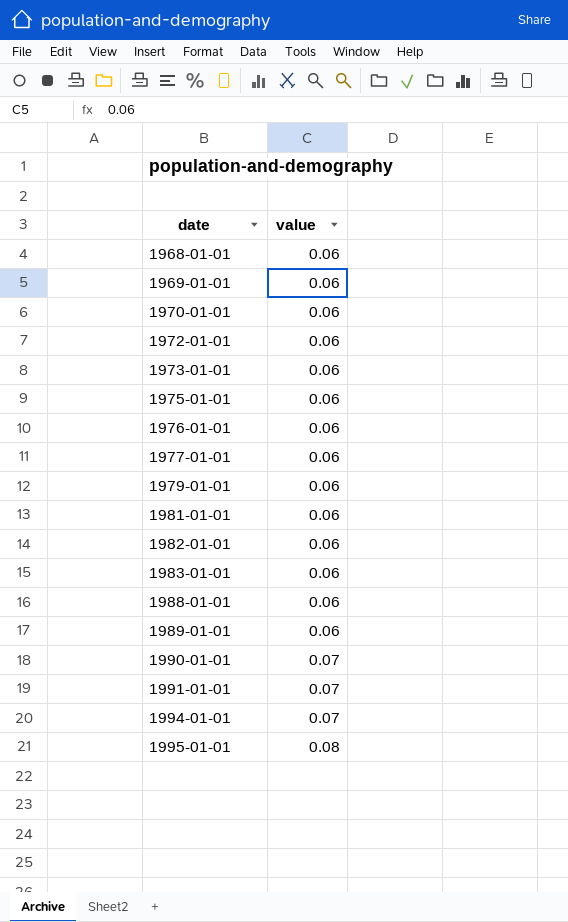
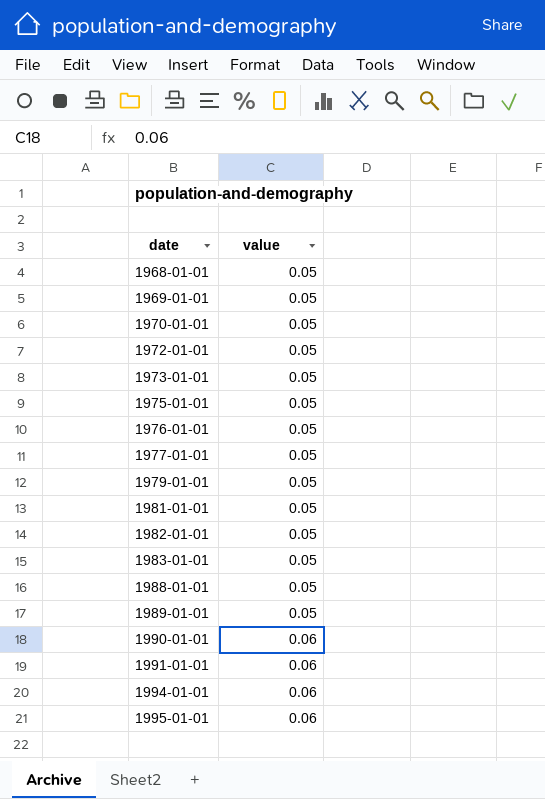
1968-01-01 | value: 0.06 -> 0.05
1969-01-01 | value: 0.06 -> 0.05
1970-01-01 | value: 0.06 -> 0.05
1972-01-01 | value: 0.06 -> 0.05
1973-01-01 | value: 0.06 -> 0.05
1975-01-01 | value: 0.06 -> 0.05
1976-01-01 | value: 0.06 -> 0.05
1977-01-01 | value: 0.06 -> 0.05
1979-01-01 | value: 0.06 -> 0.05
1981-01-01 | value: 0.06 -> 0.05
1982-01-01 | value: 0.06 -> 0.05
1983-01-01 | value: 0.06 -> 0.05
1988-01-01 | value: 0.06 -> 0.05
1989-01-01 | value: 0.06 -> 0.05
1990-01-01 | value: 0.07 -> 0.06
1991-01-01 | value: 0.07 -> 0.06
1994-01-01 | value: 0.07 -> 0.06
1995-01-01 | value: 0.08 -> 0.06

